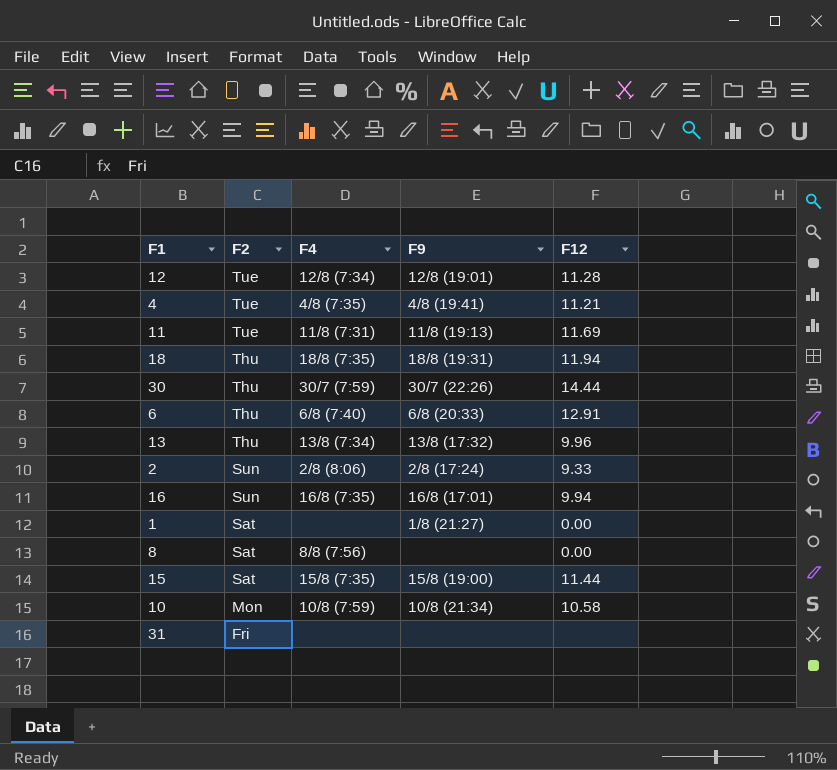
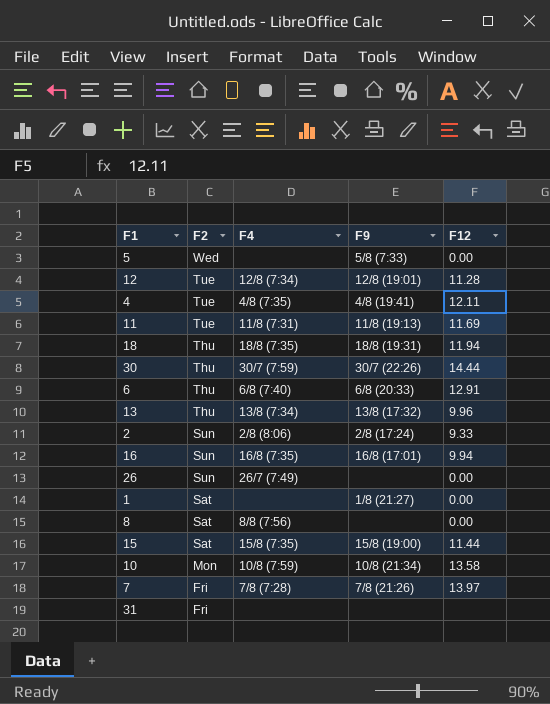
row 5: none -> Wed | none | 5/8 (7:33) | 0.00
4 | F12: 11.21 -> 12.11
row 26: none -> Sun | 26/7 (7:49) | none | 0.00
10 | F12: 10.58 -> 13.58
row 7: none -> Fri | 7/8 (7:28) | 7/8 (21:26) | 13.97

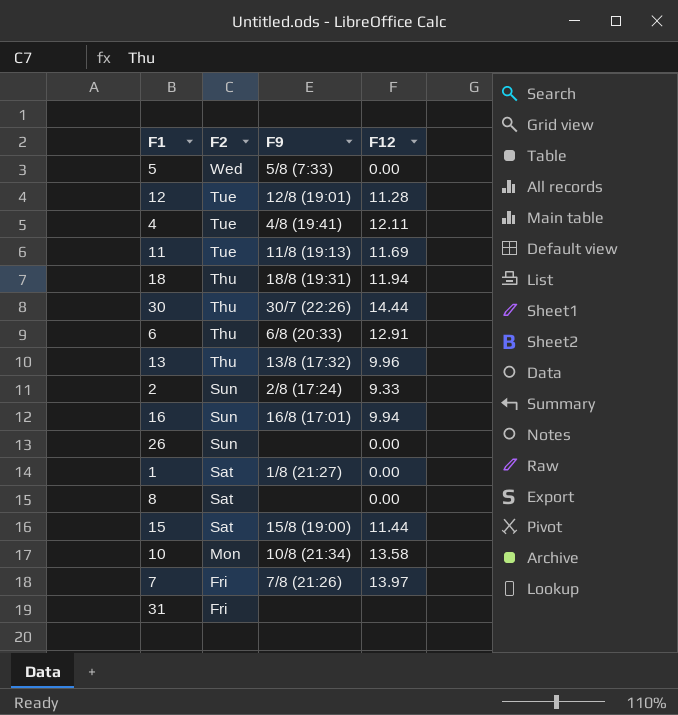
column F4 | position: 3 -> none

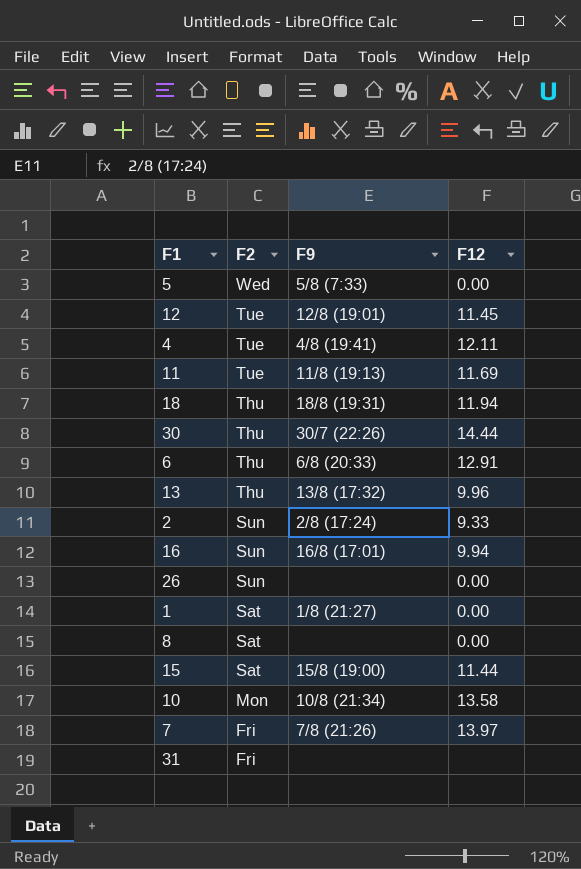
12 | F12: 11.28 -> 11.45

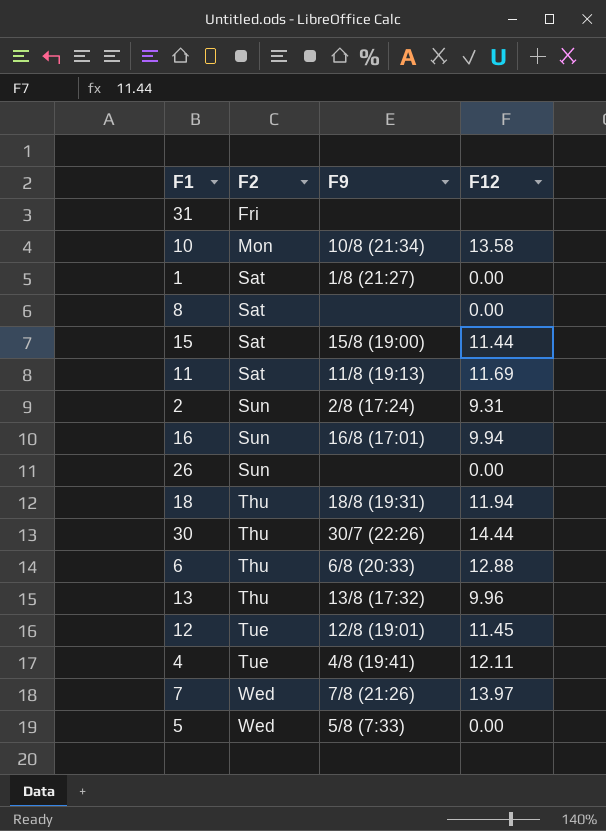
row order: F2 descending -> F2 ascending
11 | F2: Tue -> Sat
2 | F12: 9.33 -> 9.31
6 | F12: 12.91 -> 12.88
7 | F2: Fri -> Wed

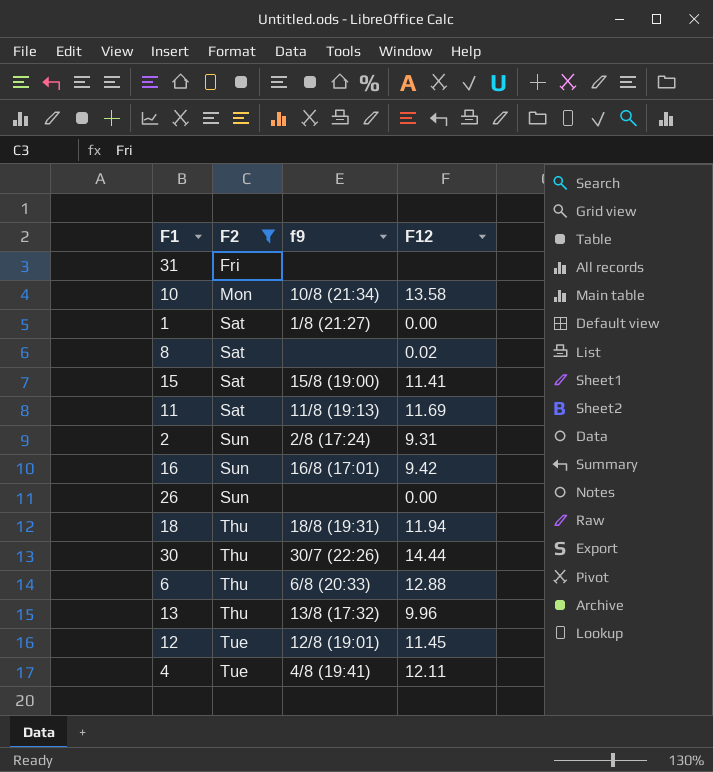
filter: none -> F2 != Wed
column name: F9 -> f9
8 | F12: 0.00 -> 0.02
15 | F12: 11.44 -> 11.41
16 | F12: 9.94 -> 9.42

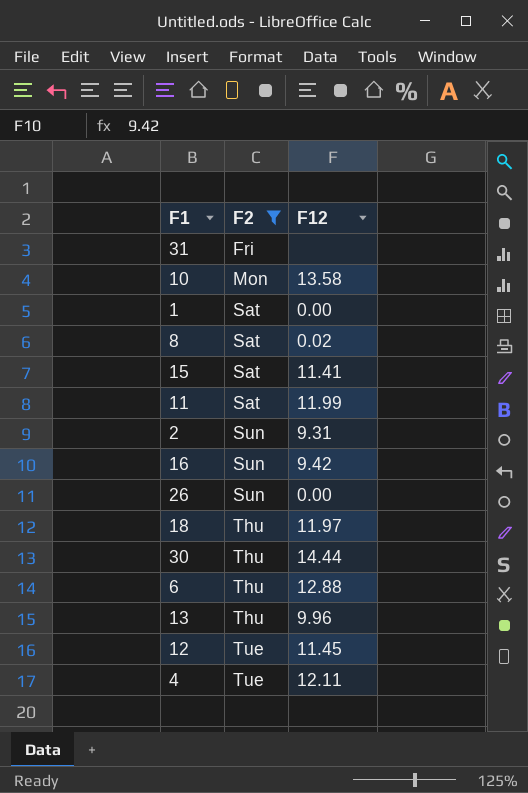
column f9 | position: 3 -> none
11 | F12: 11.69 -> 11.99
18 | F12: 11.94 -> 11.97

